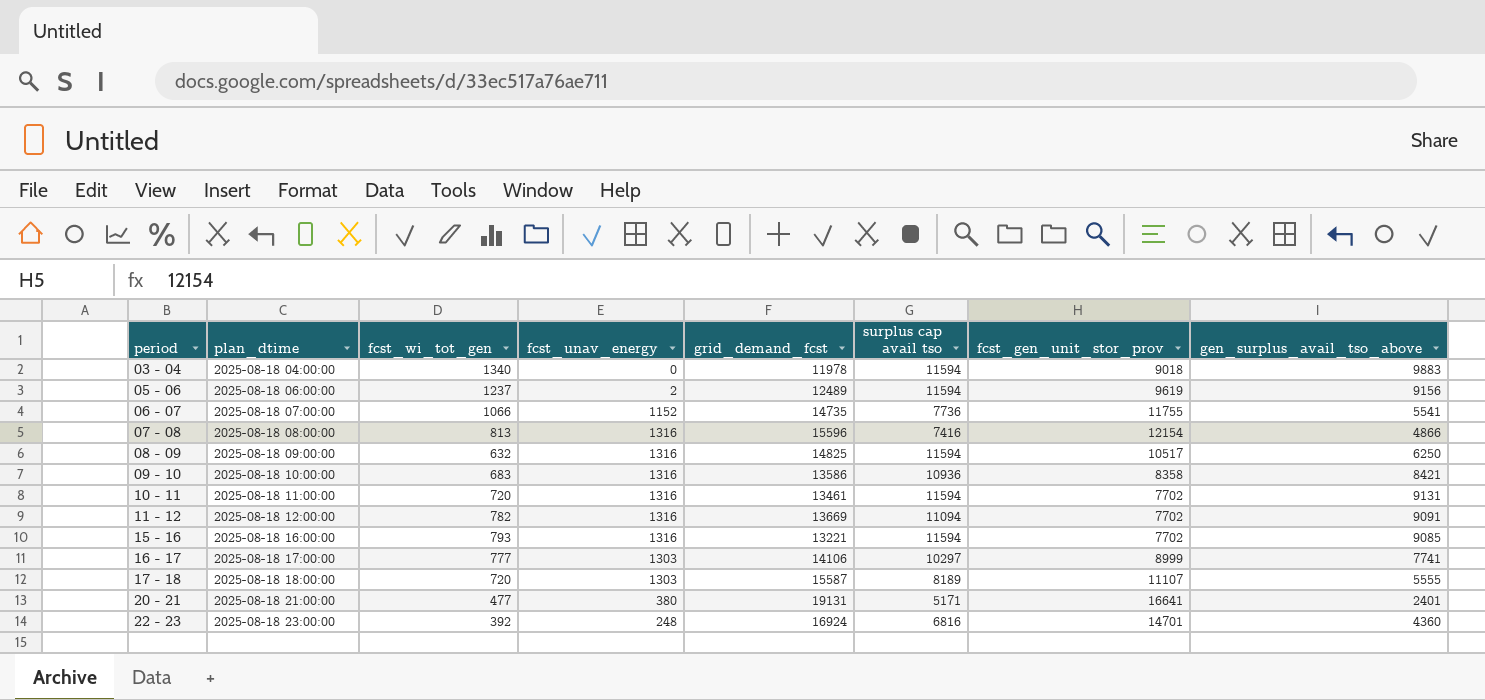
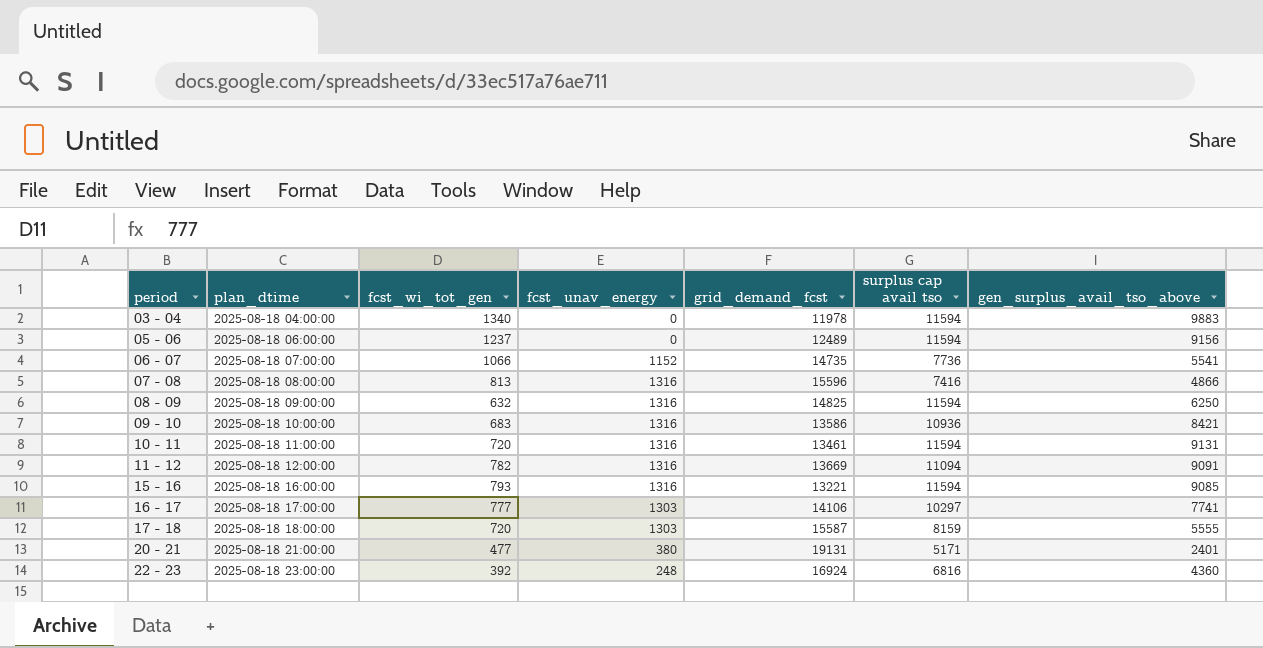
column fcst_gen_unit_stor_prov | position: 7 -> none
05 - 06 | fcst_unav_energy: 2 -> 0
17 - 18 | surplus cap avail tso: 8189 -> 8159

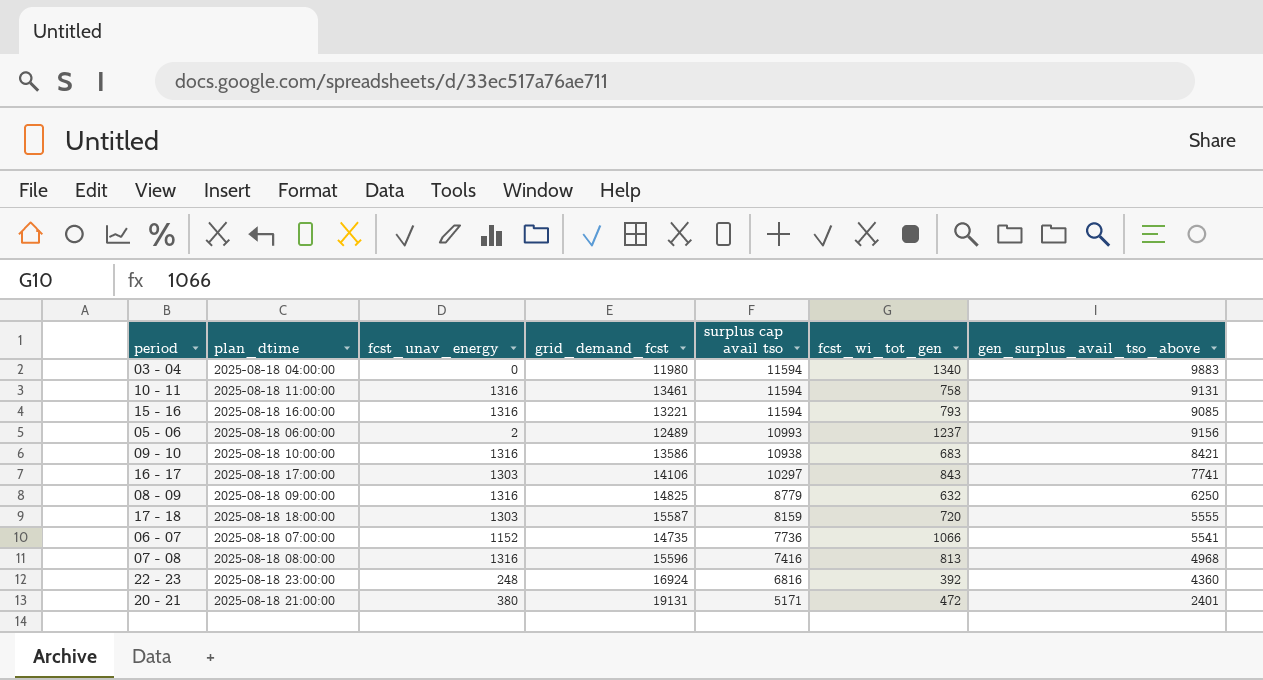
row order: period ascending -> surplus cap avail tso descending
column fcst_wi_tot_gen | position: 3 -> 6
row 11 - 12: 2025-08-18 12:00:00 | 782 | 1316 | 13669 | 11094 | 9091 -> none
03 - 04 | grid_demand_fcst: 11978 -> 11980
10 - 11 | fcst_wi_tot_gen: 720 -> 758
05 - 06 | fcst_unav_energy: 0 -> 2
05 - 06 | surplus cap avail tso: 11594 -> 10993
09 - 10 | surplus cap avail tso: 10936 -> 10938
16 - 17 | fcst_wi_tot_gen: 777 -> 843
08 - 09 | surplus cap avail tso: 11594 -> 8779
07 - 08 | gen_surplus_avail_tso_above: 4866 -> 4968
20 - 21 | fcst_wi_tot_gen: 477 -> 472

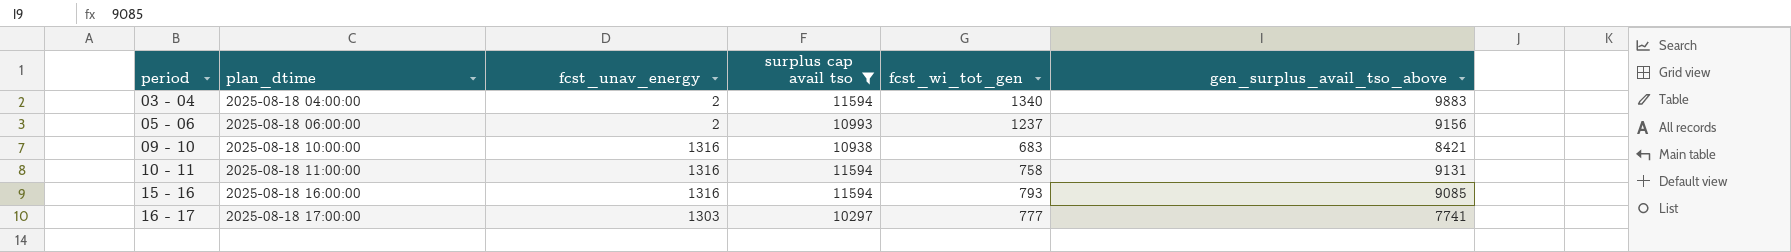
filter: none -> surplus cap avail tso >= 10297
row order: surplus cap avail tso descending -> period ascending
column grid_demand_fcst | position: 4 -> none
03 - 04 | fcst_unav_energy: 0 -> 2
16 - 17 | fcst_wi_tot_gen: 843 -> 777

